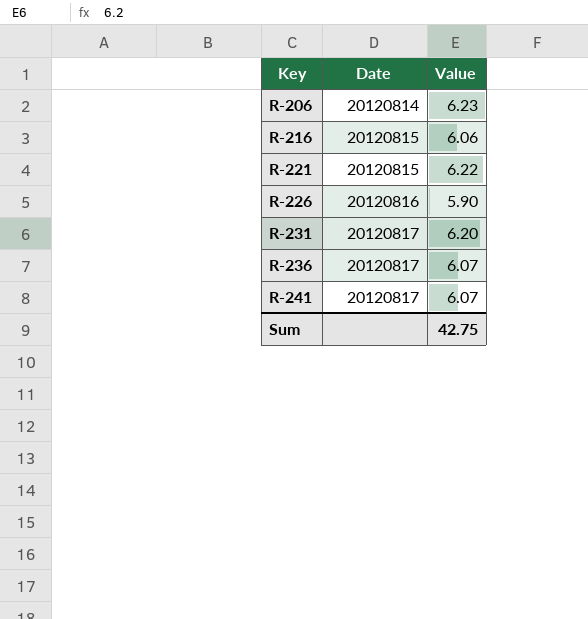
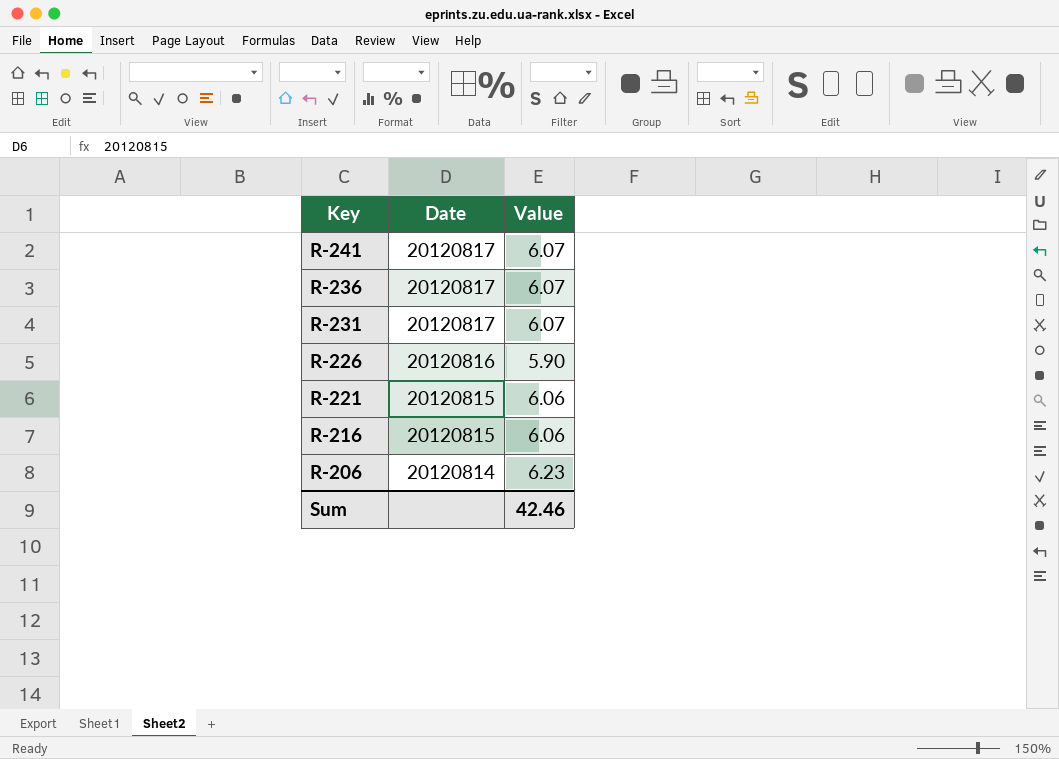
row order: Key ascending -> Key descending
R-231 | Value: 6.20 -> 6.07
R-221 | Value: 6.22 -> 6.06
Sum | Value: 42.75 -> 42.46

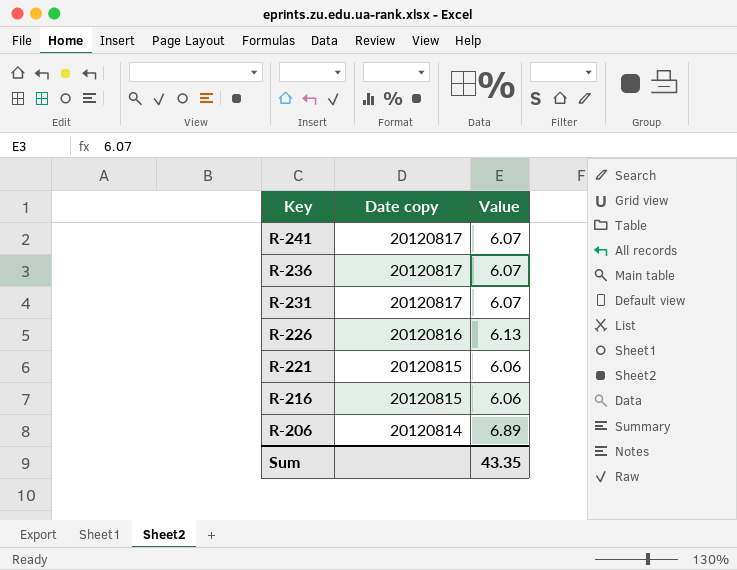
column name: Date -> Date copy
R-226 | Value: 5.90 -> 6.13
R-206 | Value: 6.23 -> 6.89
Sum | Value: 42.46 -> 43.35

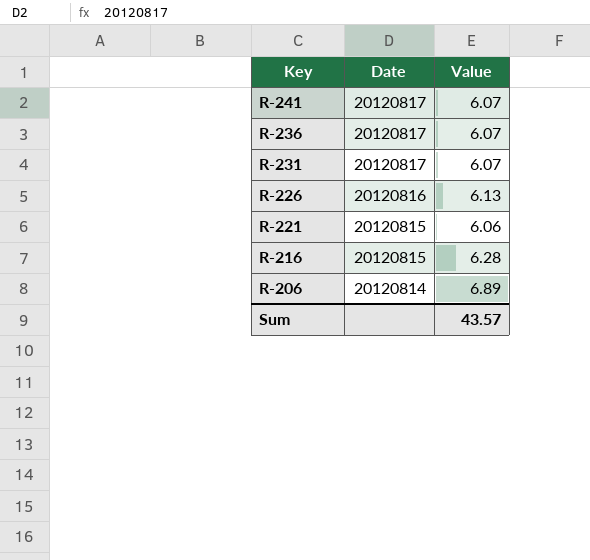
column name: Date copy -> Date
R-216 | Value: 6.06 -> 6.28
Sum | Value: 43.35 -> 43.57

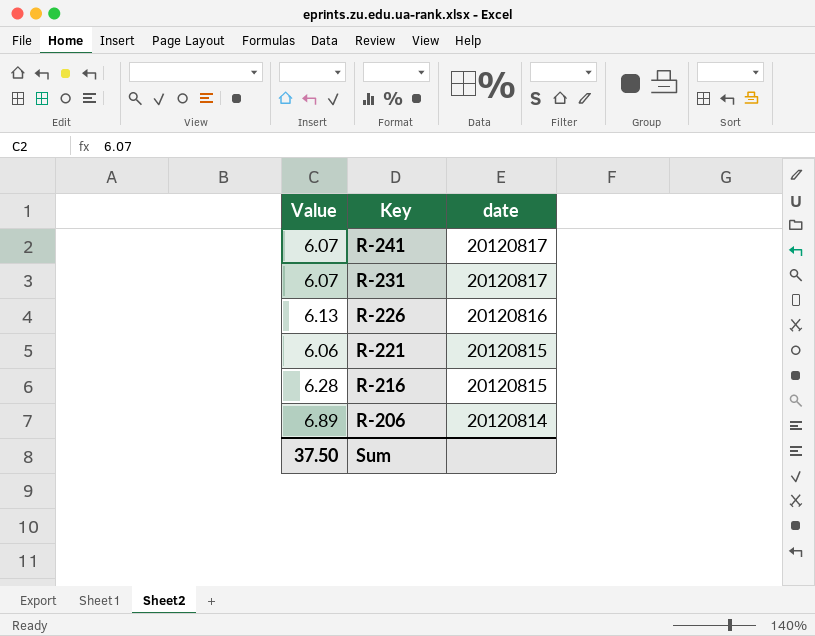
column Value | position: 3 -> 1
column name: Date -> date
row R-236: 20120817 | 6.07 -> none
Sum | Value: 43.57 -> 37.50

